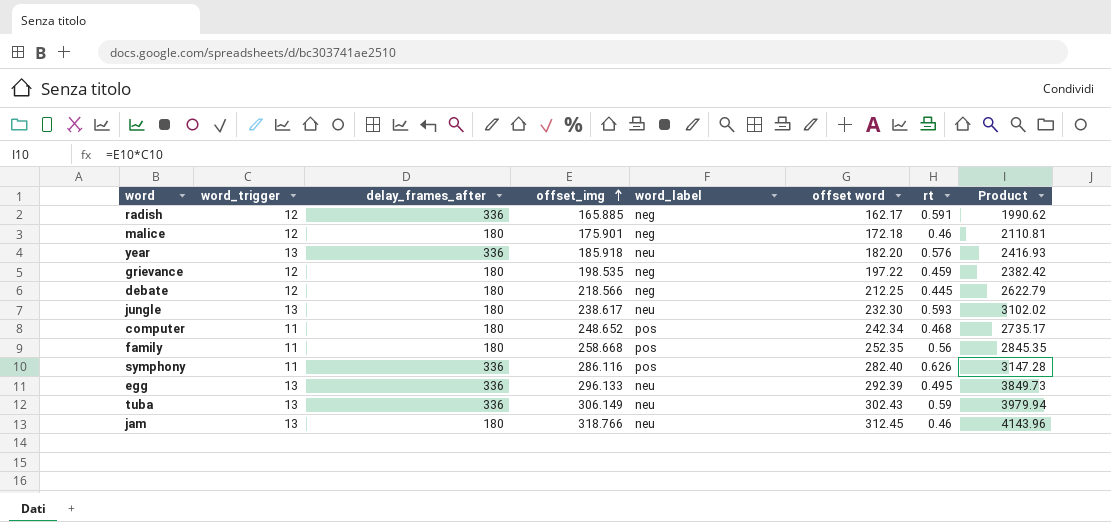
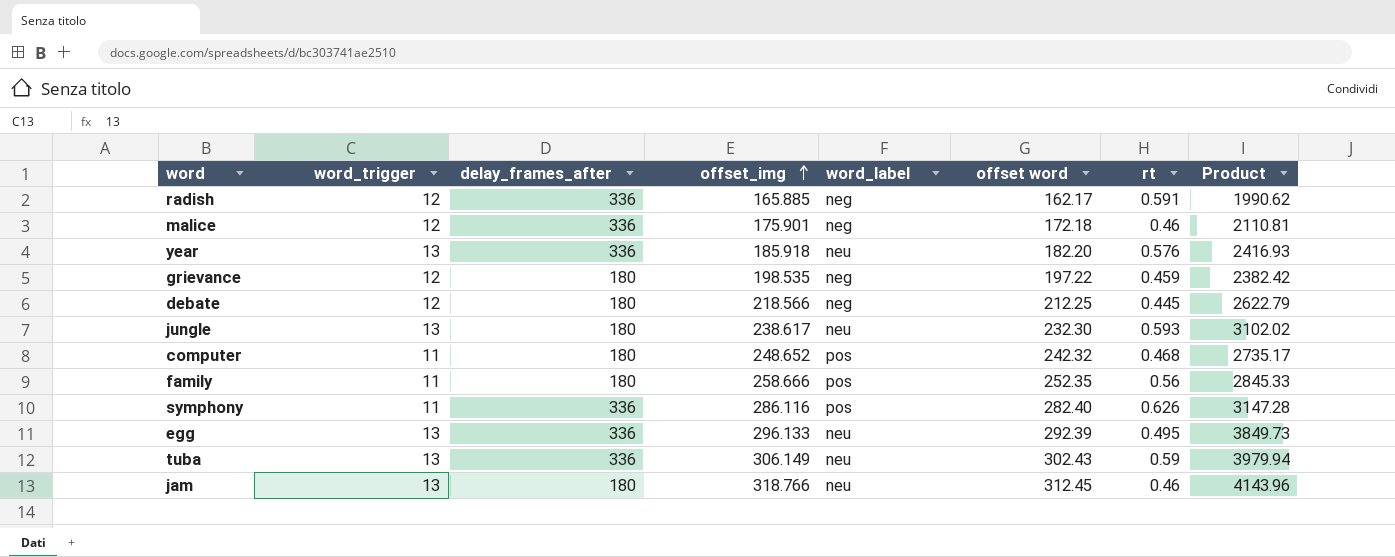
malice | delay_frames_after: 180 -> 336
computer | offset word: 242.34 -> 242.32
family | offset_img: 258.668 -> 258.666
family | Product: 2845.35 -> 2845.33

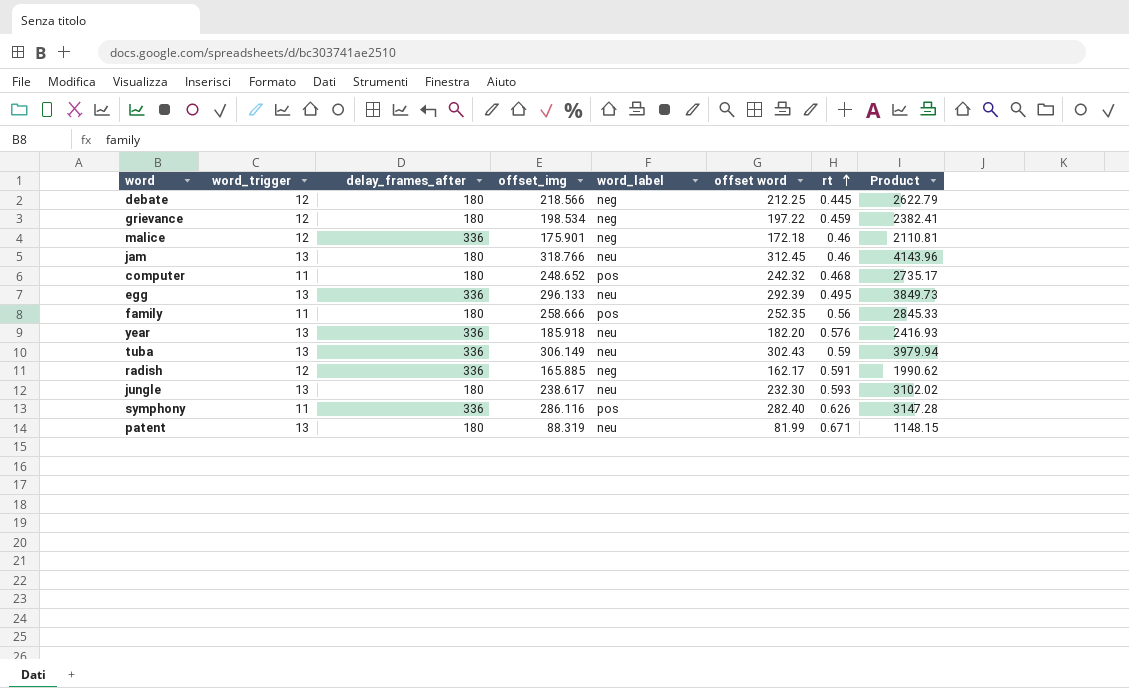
row order: offset_img ascending -> rt ascending
grievance | offset_img: 198.535 -> 198.534
grievance | Product: 2382.42 -> 2382.41
row patent: none -> 13 | 180 | 88.319 | neu | 81.99 | 0.671 | 1148.15

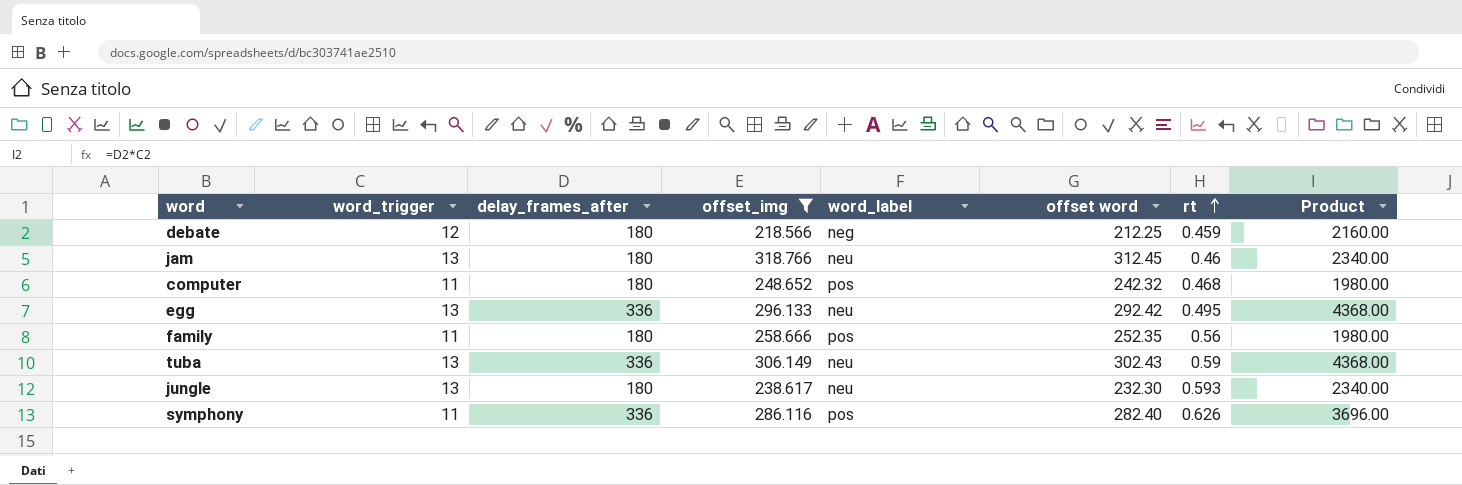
filter: none -> offset_img >= 218.566
column Product | formula: [word_trigger] * [offset_img] -> [word_trigger] * [delay_frames_after]
debate | rt: 0.445 -> 0.459
egg | offset word: 292.39 -> 292.42

